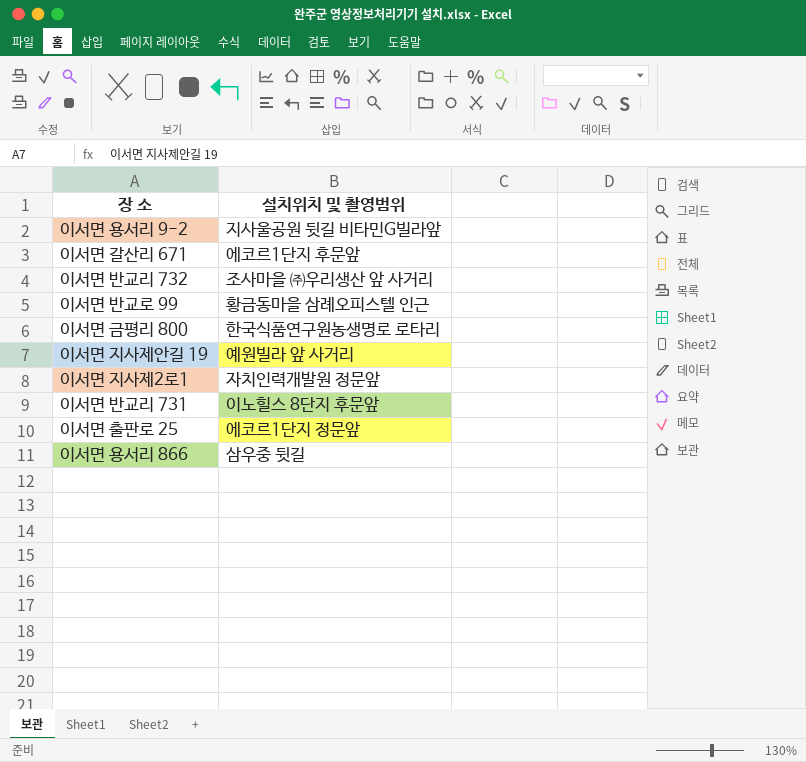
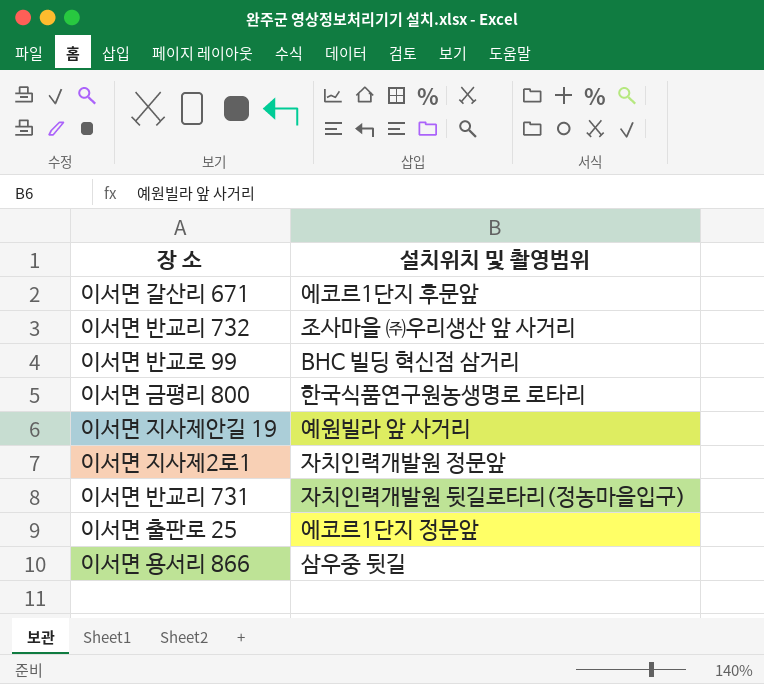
row 이서면 용서리 9-2: 지사울공원 뒷길 비타민G빌라앞 -> none
이서면 반교로 99 | 설치위치 및 촬영범위: 황금동마을 삼례오피스텔 인근 -> BHC 빌딩 혁신점 삼거리
이서면 반교리 731 | 설치위치 및 촬영범위: 이노힐스 8단지 후문앞 -> 자치인력개발원 뒷길로타리(정농마을입구)

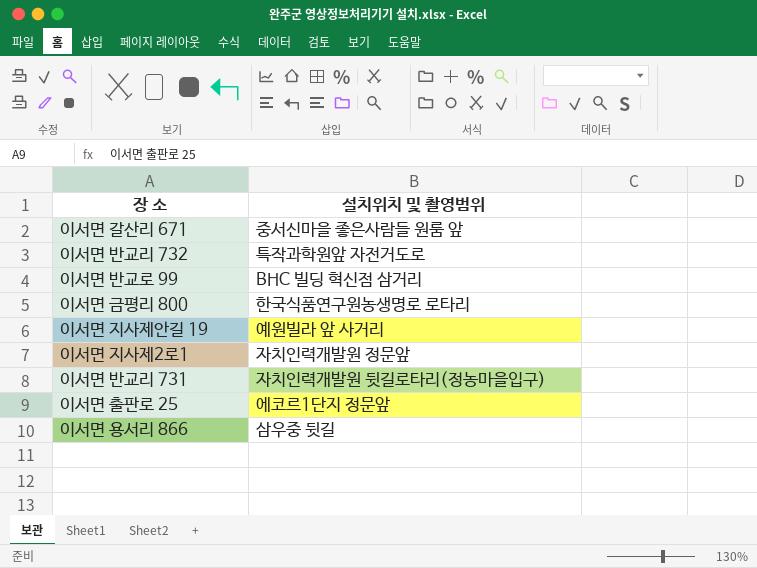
이서면 갈산리 671 | 설치위치 및 촬영범위: 에코르1단지 후문앞 -> 중서신마을 좋은사람들 원룸 앞
이서면 반교리 732 | 설치위치 및 촬영범위: 조사마을 ㈜우리생산 앞 사거리 -> 특작과학원앞 자전거도로

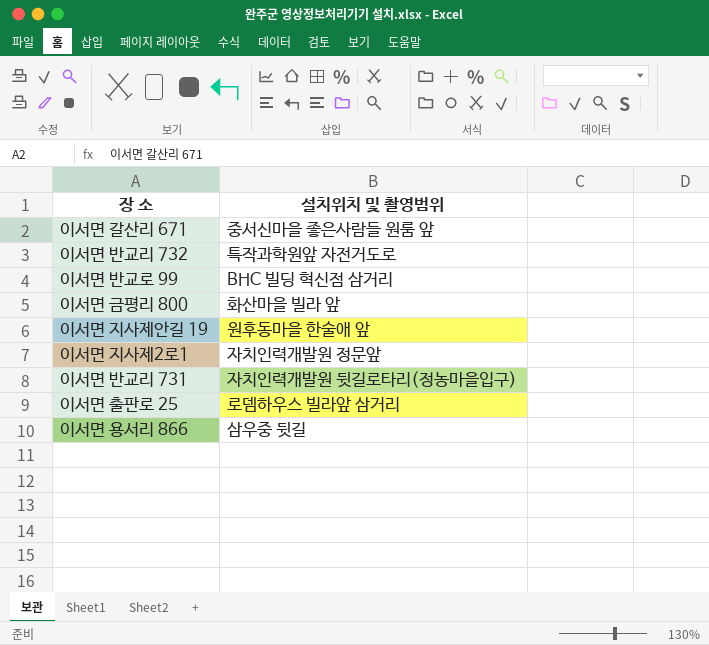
이서면 금평리 800 | 설치위치 및 촬영범위: 한국식품연구원농생명로 로타리 -> 화산마을 빌라 앞
이서면 지사제안길 19 | 설치위치 및 촬영범위: 예원빌라 앞 사거리 -> 원후동마을 한술애 앞
이서면 출판로 25 | 설치위치 및 촬영범위: 에코르1단지 정문앞 -> 로뎀하우스 빌라앞 삼거리

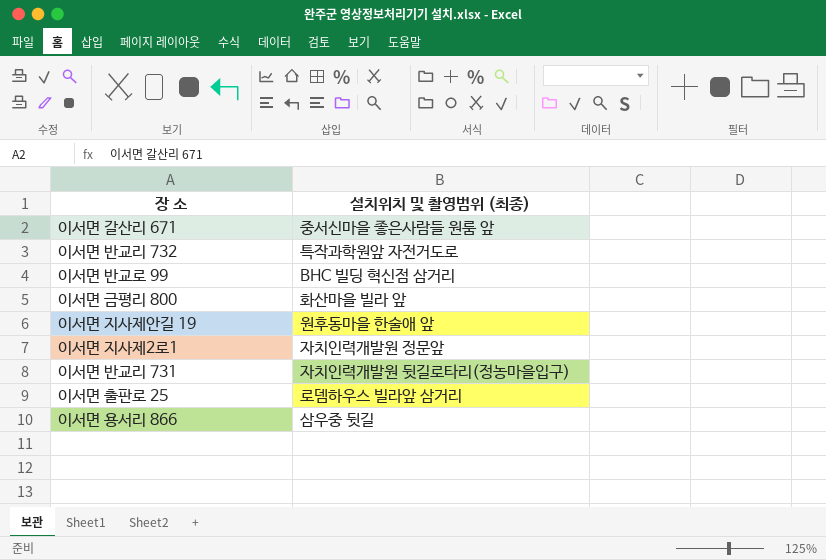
column name: 설치위치 및 촬영범위 -> 설치위치 및 촬영범위 (최종)

